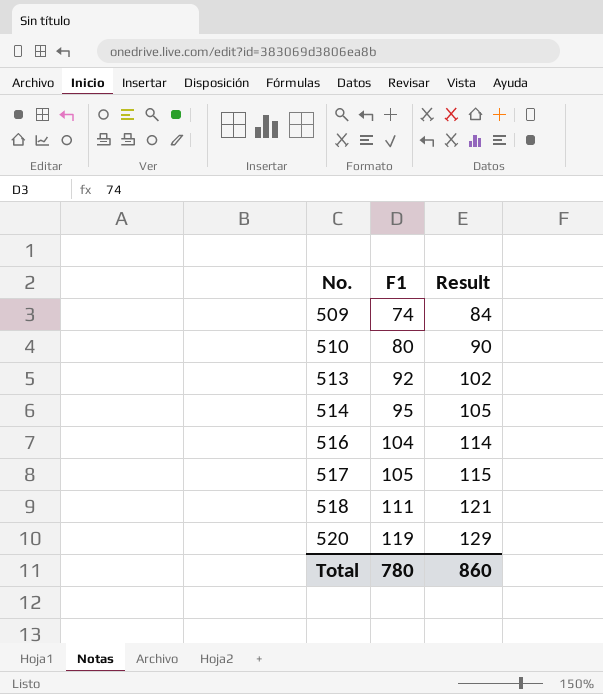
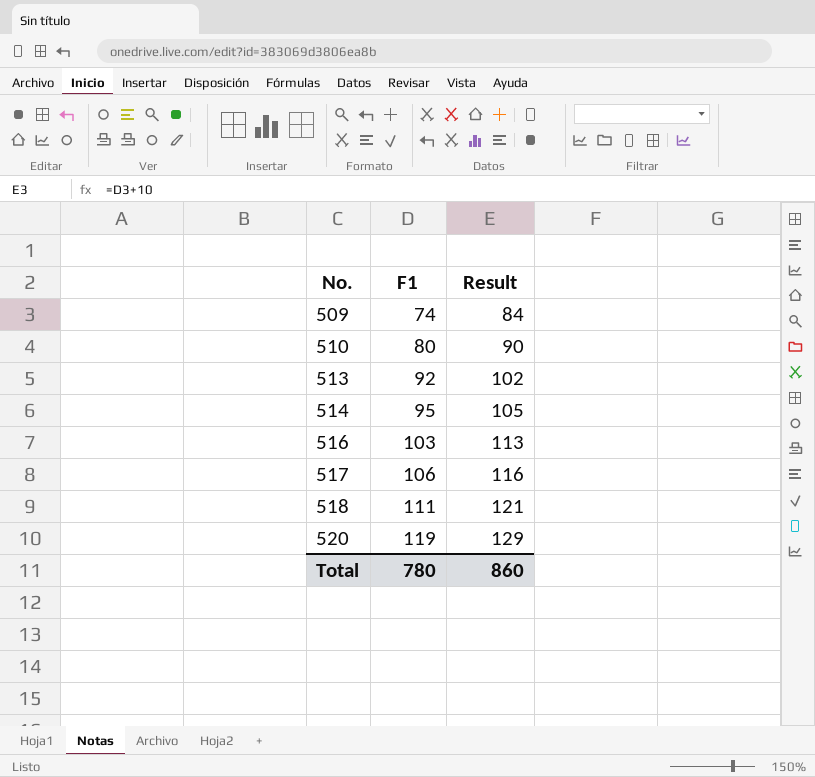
516 | F1: 104 -> 103
516 | Result: 114 -> 113
517 | F1: 105 -> 106
517 | Result: 115 -> 116

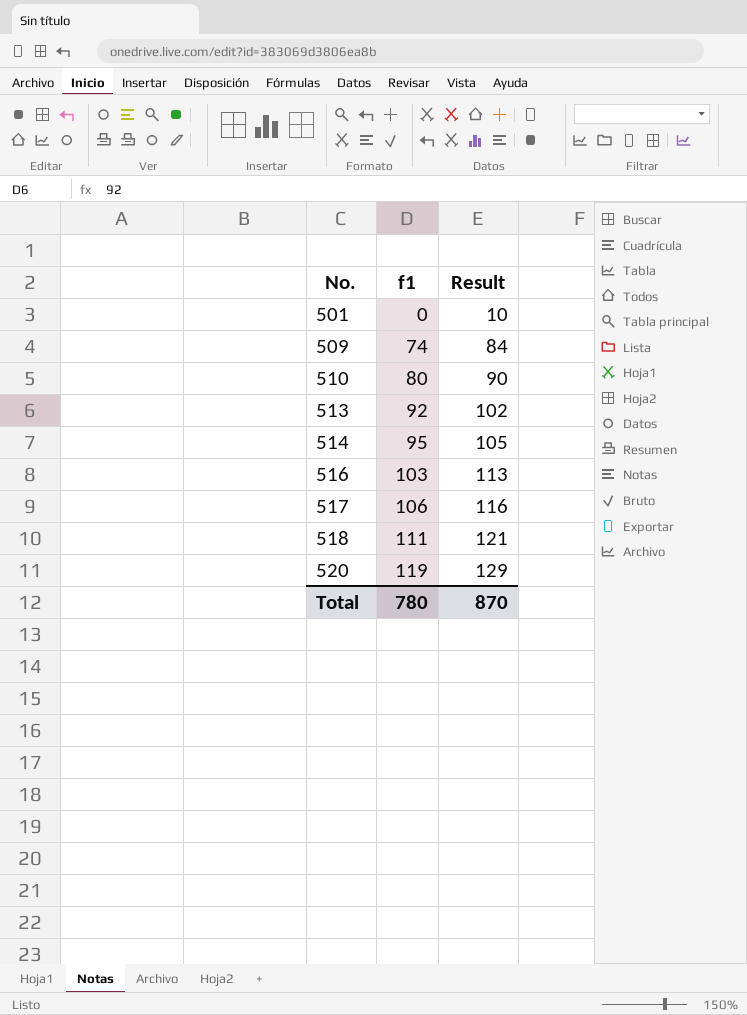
column name: F1 -> f1
row 501: none -> 0 | 10
Total | Result: 860 -> 870

